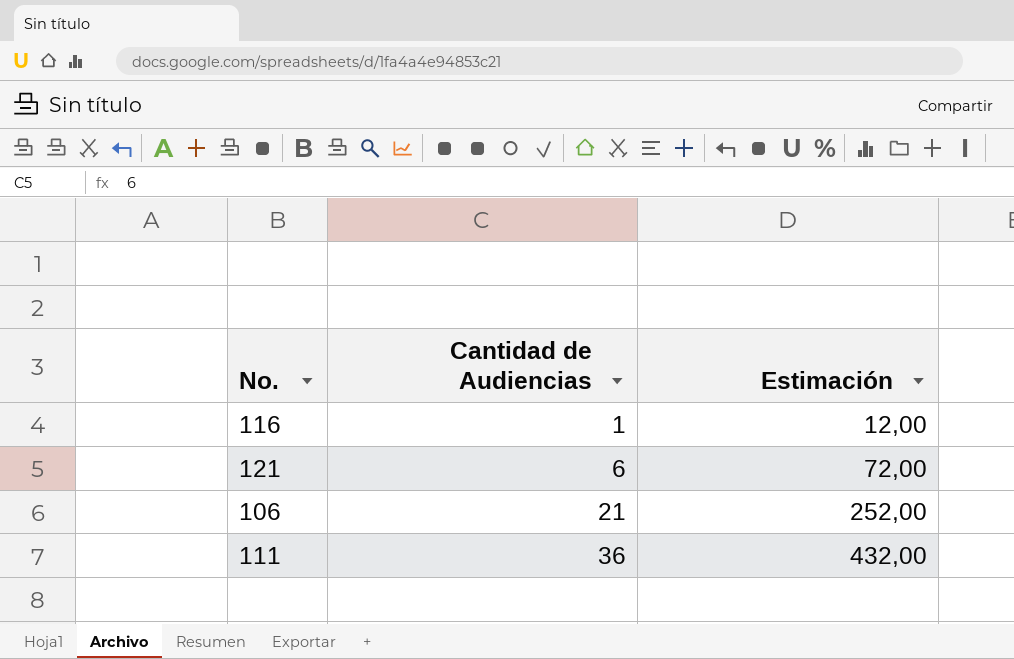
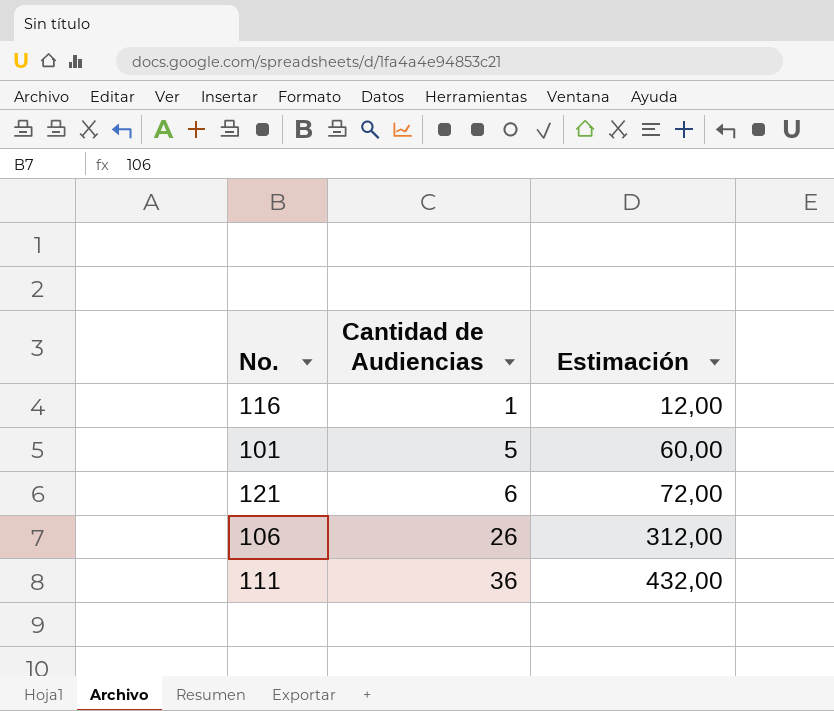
row 101: none -> 5 | 60,00
106 | Cantidad de Audiencias: 21 -> 26
106 | Estimación: 252,00 -> 312,00

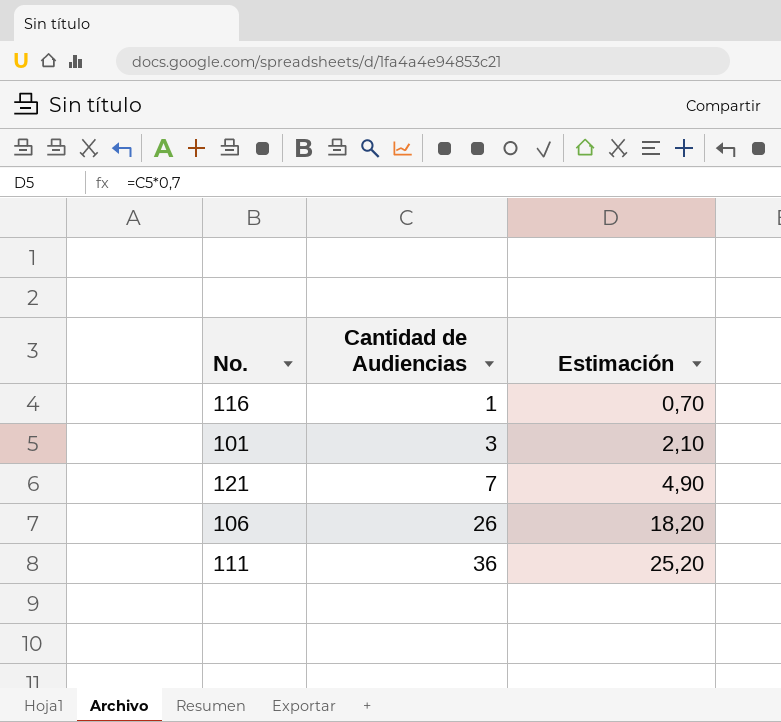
column Estimación | formula: [Cantidad de Audiencias] * 12 -> [Cantidad de Audiencias] * 0,7
101 | Cantidad de Audiencias: 5 -> 3
121 | Cantidad de Audiencias: 6 -> 7

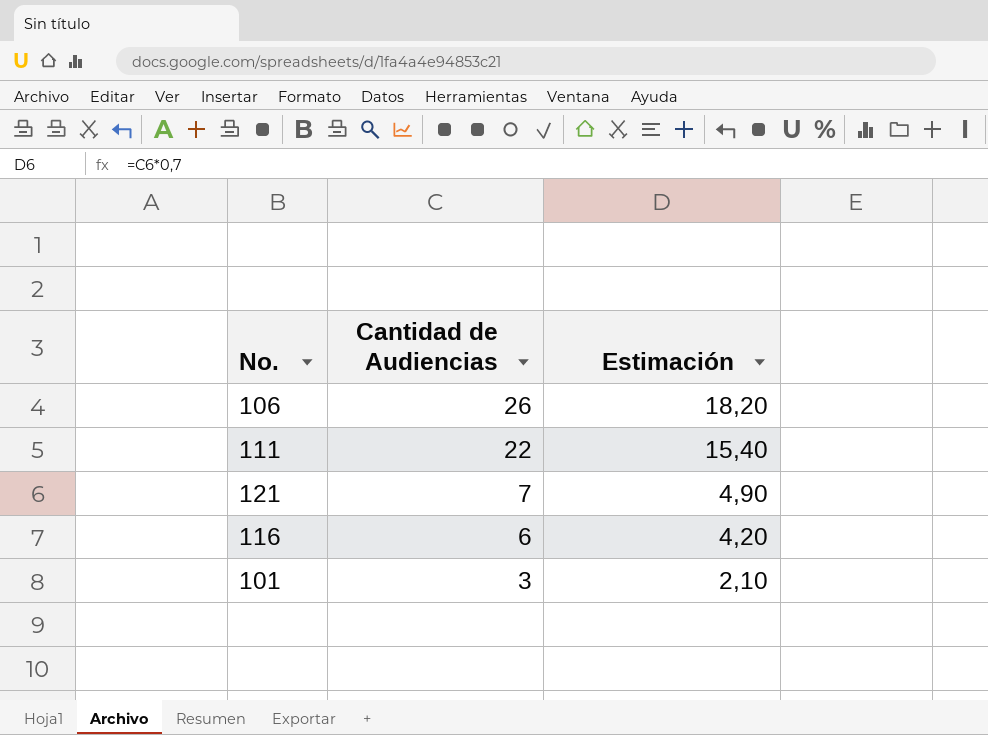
row order: Cantidad de Audiencias ascending -> Cantidad de Audiencias descending
111 | Cantidad de Audiencias: 36 -> 22
111 | Estimación: 25,20 -> 15,40
116 | Cantidad de Audiencias: 1 -> 6
116 | Estimación: 0,70 -> 4,20

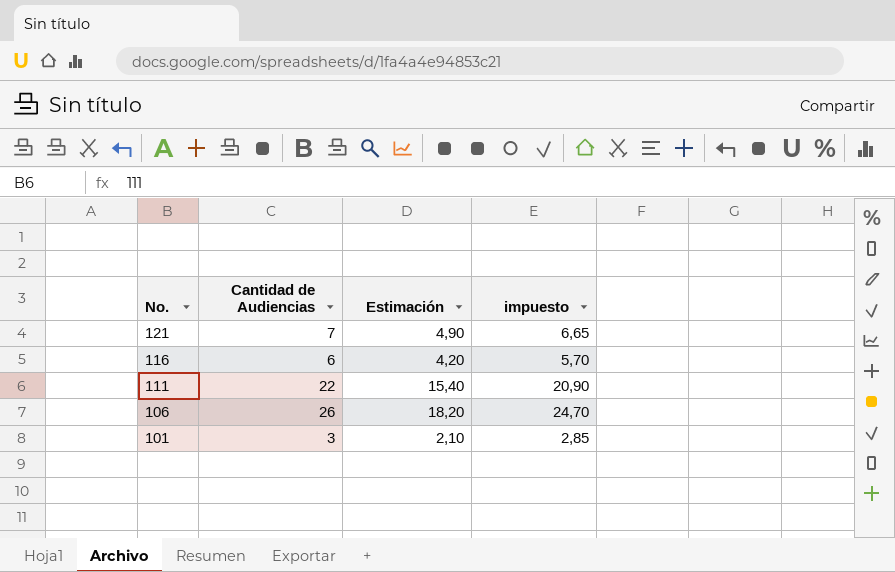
row order: Cantidad de Audiencias descending -> No. descending
column impuesto | formula: none -> [Cantidad de Audiencias] * 0,95

